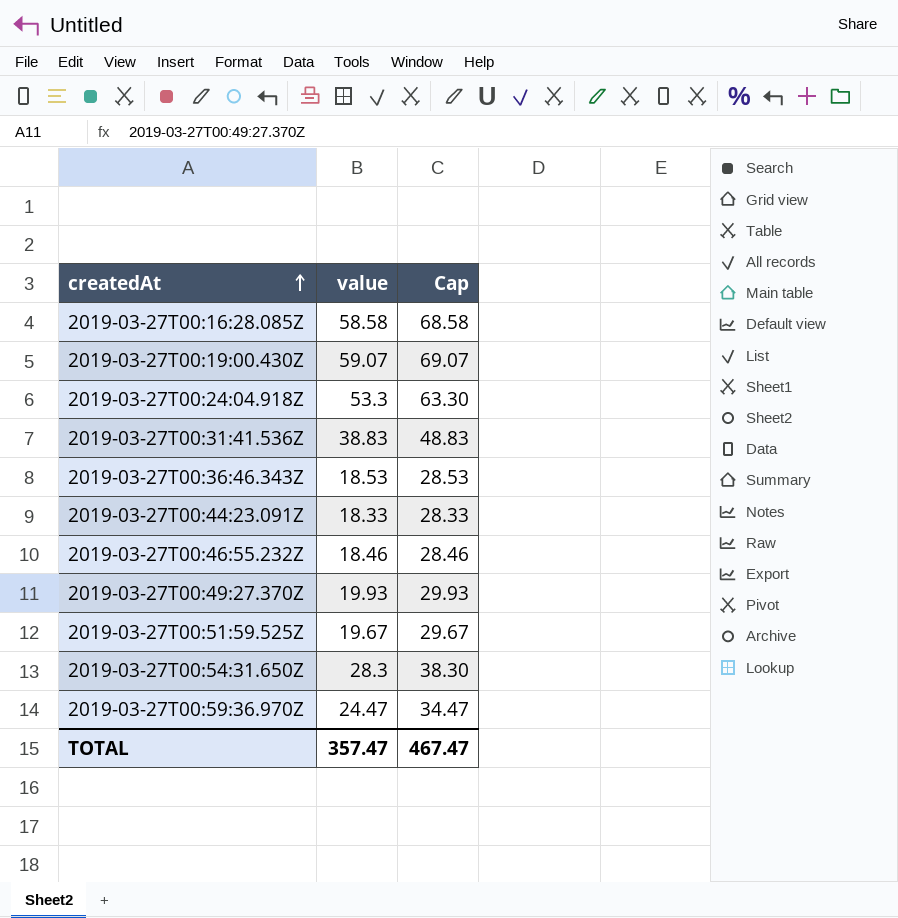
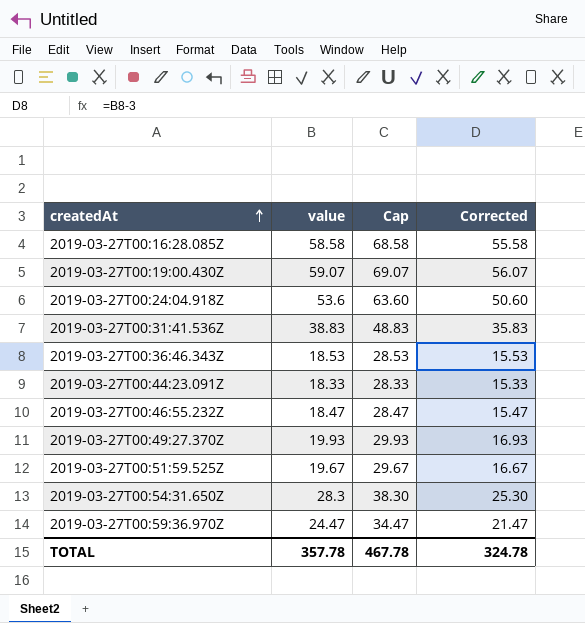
column Corrected | formula: none -> [value] - 3
2019-03-27T00:24:04.918Z | value: 53.3 -> 53.6
2019-03-27T00:24:04.918Z | Cap: 63.30 -> 63.60
2019-03-27T00:46:55.232Z | value: 18.46 -> 18.47
2019-03-27T00:46:55.232Z | Cap: 28.46 -> 28.47
TOTAL | value: 357.47 -> 357.78
TOTAL | Cap: 467.47 -> 467.78

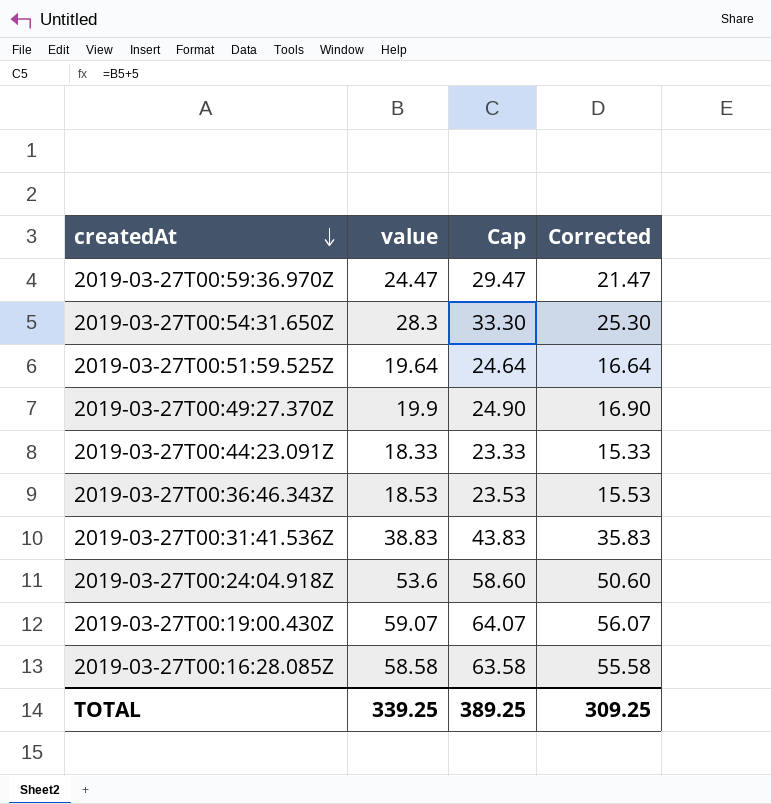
row order: createdAt ascending -> createdAt descending
column Cap | formula: [value] + 10 -> [value] + 5
row 2019-03-27T00:46:55.232Z: 18.47 | 28.47 | 15.47 -> none
2019-03-27T00:51:59.525Z | value: 19.67 -> 19.64
2019-03-27T00:51:59.525Z | Corrected: 16.67 -> 16.64
2019-03-27T00:49:27.370Z | value: 19.93 -> 19.9
2019-03-27T00:49:27.370Z | Corrected: 16.93 -> 16.90
TOTAL | value: 357.78 -> 339.25
TOTAL | Cap: 467.78 -> 389.25
TOTAL | Corrected: 324.78 -> 309.25

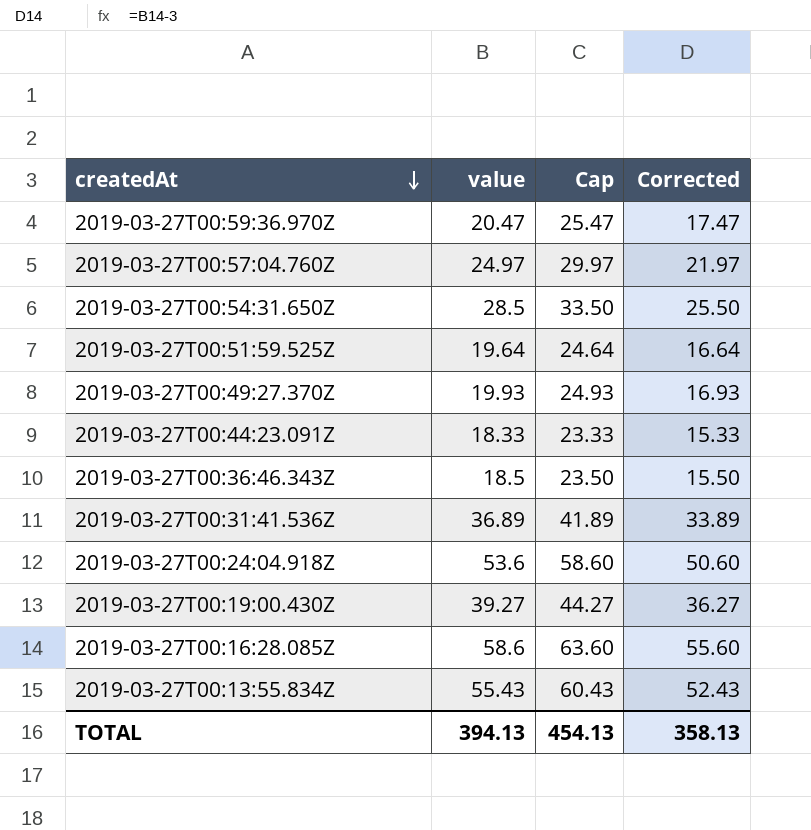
2019-03-27T00:59:36.970Z | value: 24.47 -> 20.47
2019-03-27T00:59:36.970Z | Cap: 29.47 -> 25.47
2019-03-27T00:59:36.970Z | Corrected: 21.47 -> 17.47
row 2019-03-27T00:57:04.760Z: none -> 24.97 | 29.97 | 21.97
2019-03-27T00:54:31.650Z | value: 28.3 -> 28.5
2019-03-27T00:54:31.650Z | Cap: 33.30 -> 33.50
2019-03-27T00:54:31.650Z | Corrected: 25.30 -> 25.50
2019-03-27T00:49:27.370Z | value: 19.9 -> 19.93
2019-03-27T00:49:27.370Z | Cap: 24.90 -> 24.93
2019-03-27T00:49:27.370Z | Corrected: 16.90 -> 16.93
2019-03-27T00:36:46.343Z | value: 18.53 -> 18.5
2019-03-27T00:36:46.343Z | Cap: 23.53 -> 23.50
2019-03-27T00:36:46.343Z | Corrected: 15.53 -> 15.50
2019-03-27T00:31:41.536Z | value: 38.83 -> 36.89
2019-03-27T00:31:41.536Z | Cap: 43.83 -> 41.89
2019-03-27T00:31:41.536Z | Corrected: 35.83 -> 33.89
2019-03-27T00:19:00.430Z | value: 59.07 -> 39.27
2019-03-27T00:19:00.430Z | Cap: 64.07 -> 44.27
2019-03-27T00:19:00.430Z | Corrected: 56.07 -> 36.27
2019-03-27T00:16:28.085Z | value: 58.58 -> 58.6
2019-03-27T00:16:28.085Z | Cap: 63.58 -> 63.60
2019-03-27T00:16:28.085Z | Corrected: 55.58 -> 55.60
row 2019-03-27T00:13:55.834Z: none -> 55.43 | 60.43 | 52.43
TOTAL | value: 339.25 -> 394.13
TOTAL | Cap: 389.25 -> 454.13
TOTAL | Corrected: 309.25 -> 358.13

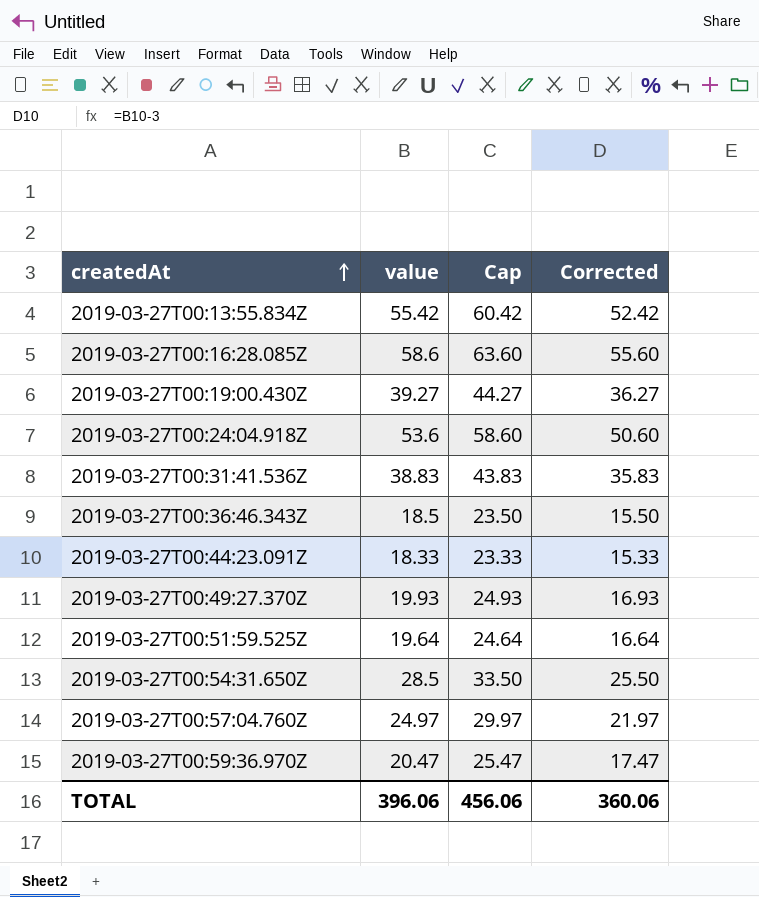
row order: createdAt descending -> createdAt ascending
2019-03-27T00:13:55.834Z | value: 55.43 -> 55.42
2019-03-27T00:13:55.834Z | Cap: 60.43 -> 60.42
2019-03-27T00:13:55.834Z | Corrected: 52.43 -> 52.42
2019-03-27T00:31:41.536Z | value: 36.89 -> 38.83
2019-03-27T00:31:41.536Z | Cap: 41.89 -> 43.83
2019-03-27T00:31:41.536Z | Corrected: 33.89 -> 35.83
TOTAL | value: 394.13 -> 396.06
TOTAL | Cap: 454.13 -> 456.06
TOTAL | Corrected: 358.13 -> 360.06

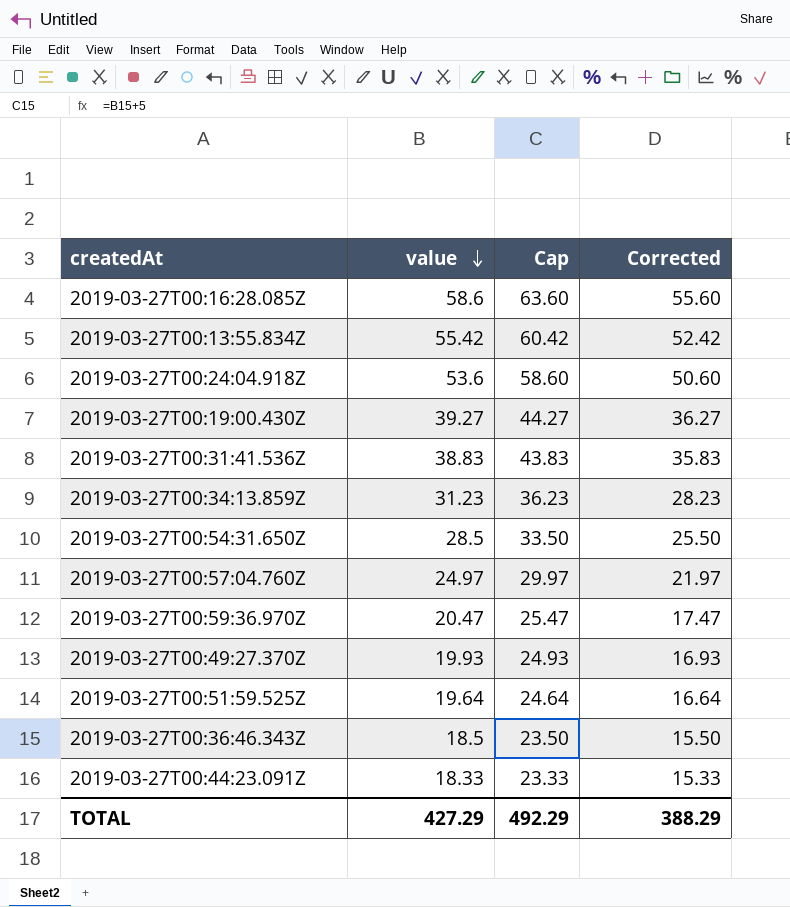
row order: createdAt ascending -> value descending
row 2019-03-27T00:34:13.859Z: none -> 31.23 | 36.23 | 28.23
TOTAL | value: 396.06 -> 427.29
TOTAL | Cap: 456.06 -> 492.29
TOTAL | Corrected: 360.06 -> 388.29

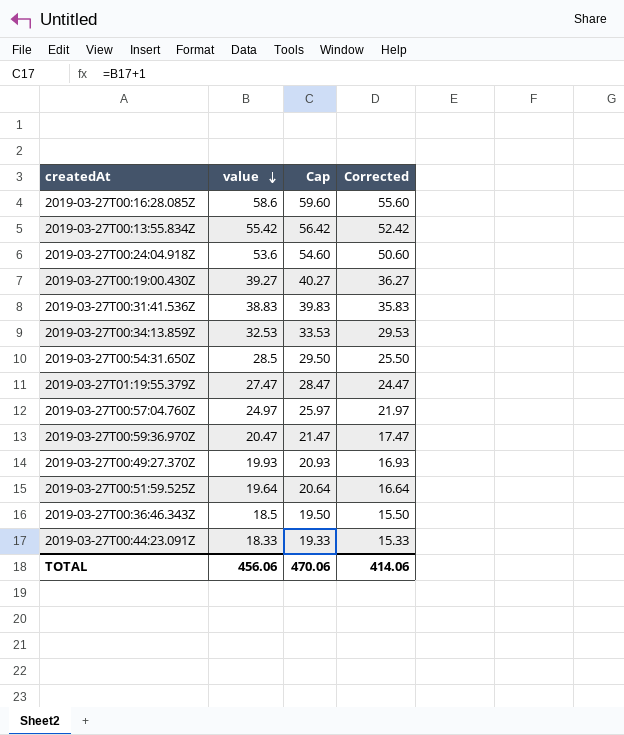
column Cap | formula: [value] + 5 -> [value] + 1
2019-03-27T00:34:13.859Z | value: 31.23 -> 32.53
2019-03-27T00:34:13.859Z | Corrected: 28.23 -> 29.53
row 2019-03-27T01:19:55.379Z: none -> 27.47 | 28.47 | 24.47
TOTAL | value: 427.29 -> 456.06
TOTAL | Cap: 492.29 -> 470.06
TOTAL | Corrected: 388.29 -> 414.06

